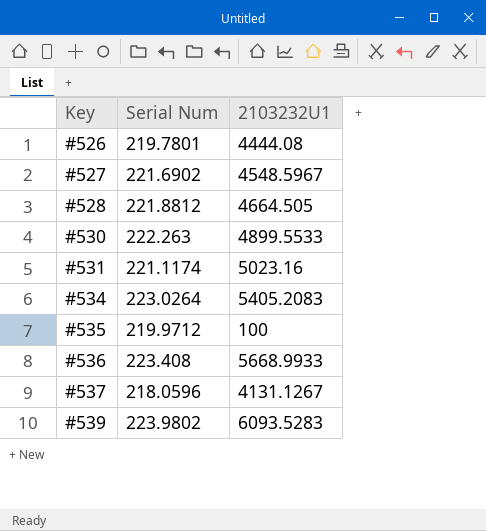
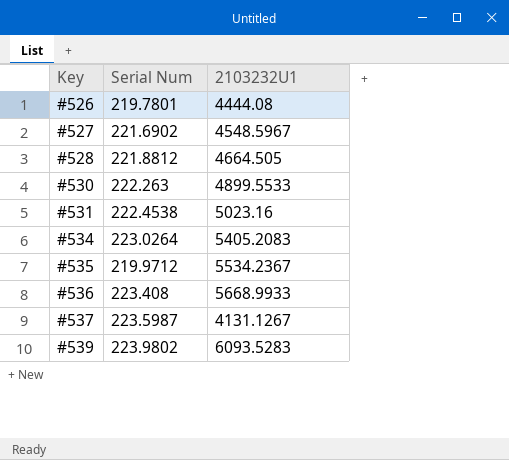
#531 | Serial Num: 221.1174 -> 222.4538
#535 | 2103232U1: 100 -> 5534.2367
#537 | Serial Num: 218.0596 -> 223.5987

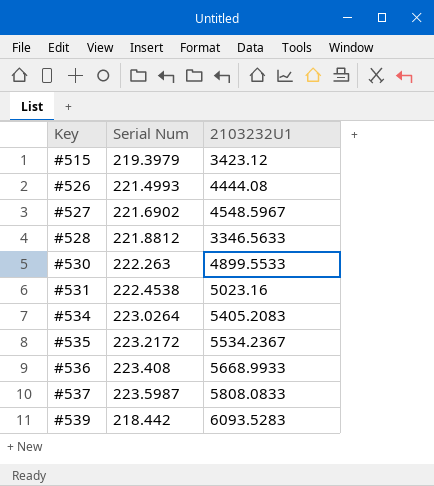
row #515: none -> 219.3979 | 3423.12
#526 | Serial Num: 219.7801 -> 221.4993
#528 | 2103232U1: 4664.505 -> 3346.5633
#535 | Serial Num: 219.9712 -> 223.2172
#537 | 2103232U1: 4131.1267 -> 5808.0833
#539 | Serial Num: 223.9802 -> 218.442

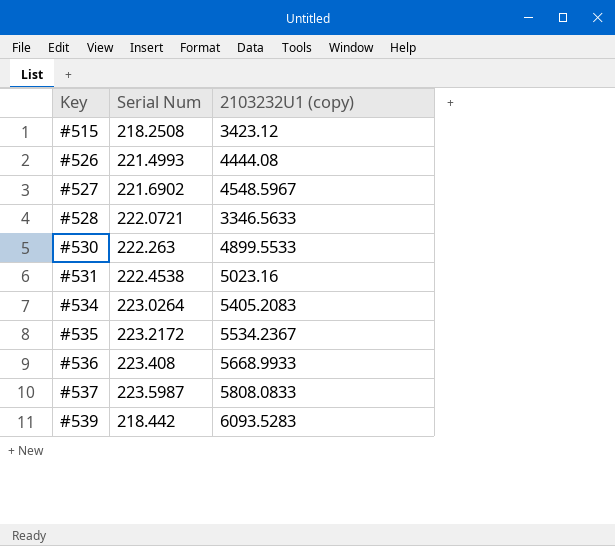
column name: 2103232U1 -> 2103232U1 (copy)
#515 | Serial Num: 219.3979 -> 218.2508
#528 | Serial Num: 221.8812 -> 222.0721

